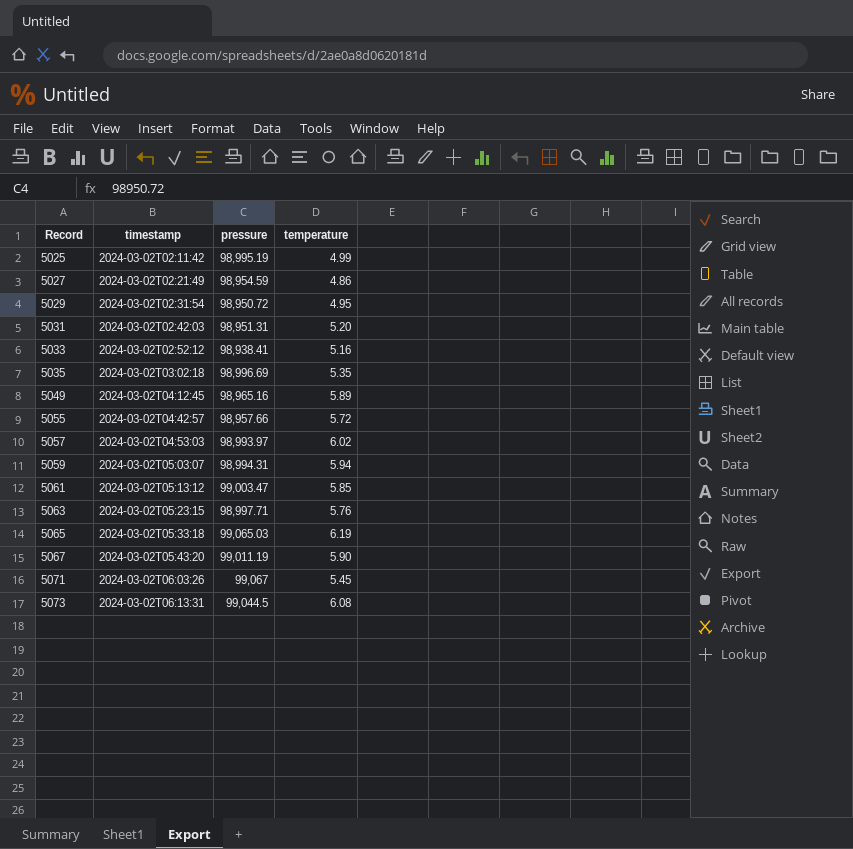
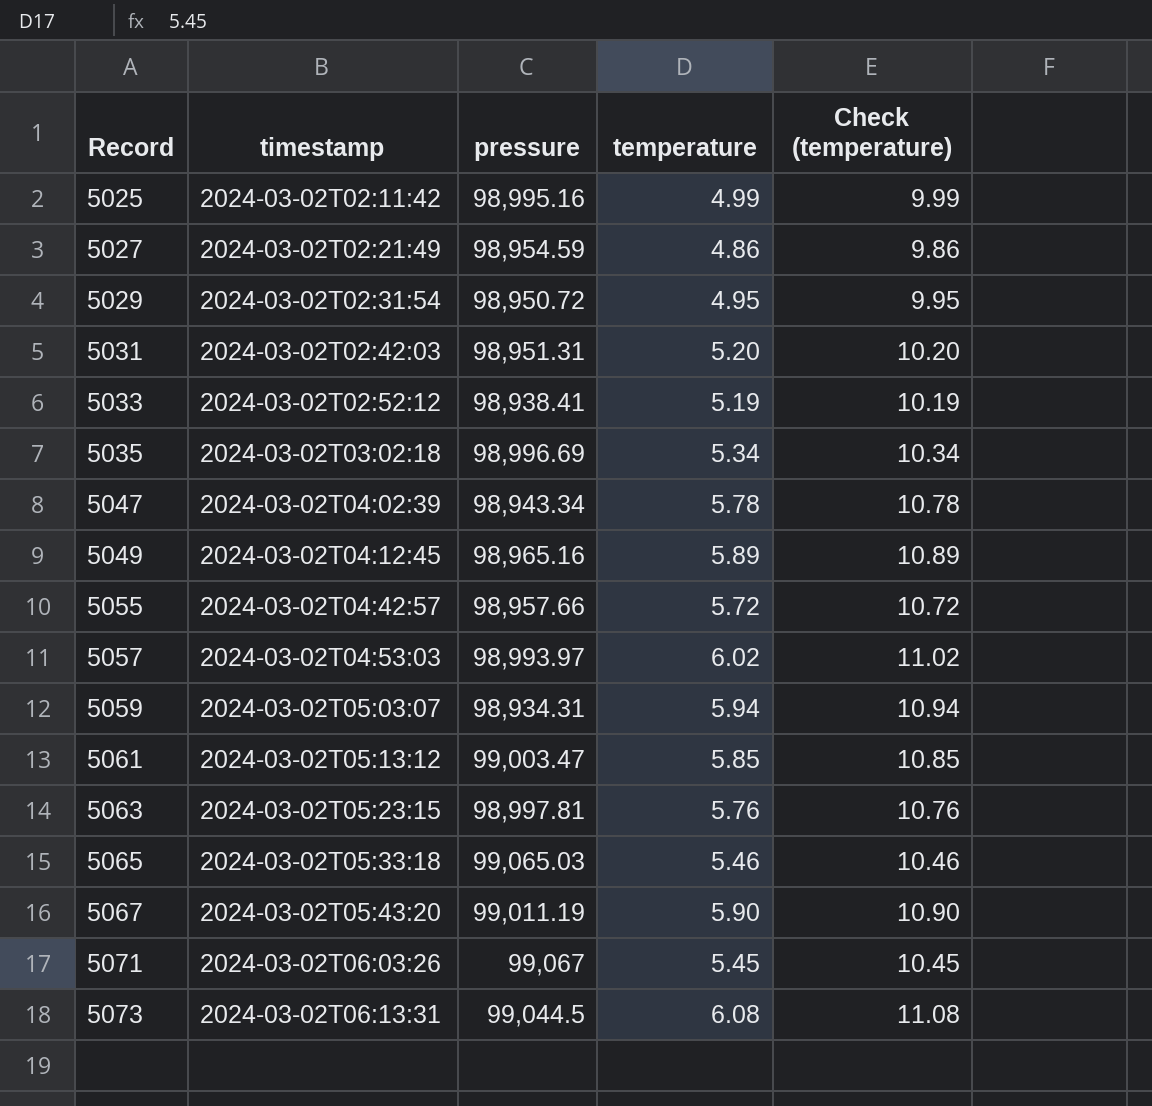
column Check (temperature) | formula: none -> [temperature] + 5
5025 | pressure: 98,995.19 -> 98,995.16
5033 | temperature: 5.16 -> 5.19
5035 | temperature: 5.35 -> 5.34
row 5047: none -> 2024-03-02T04:02:39 | 98,943.34 | 5.78 | 10.78
5059 | pressure: 98,994.31 -> 98,934.31
5063 | pressure: 98,997.71 -> 98,997.81
5065 | temperature: 6.19 -> 5.46

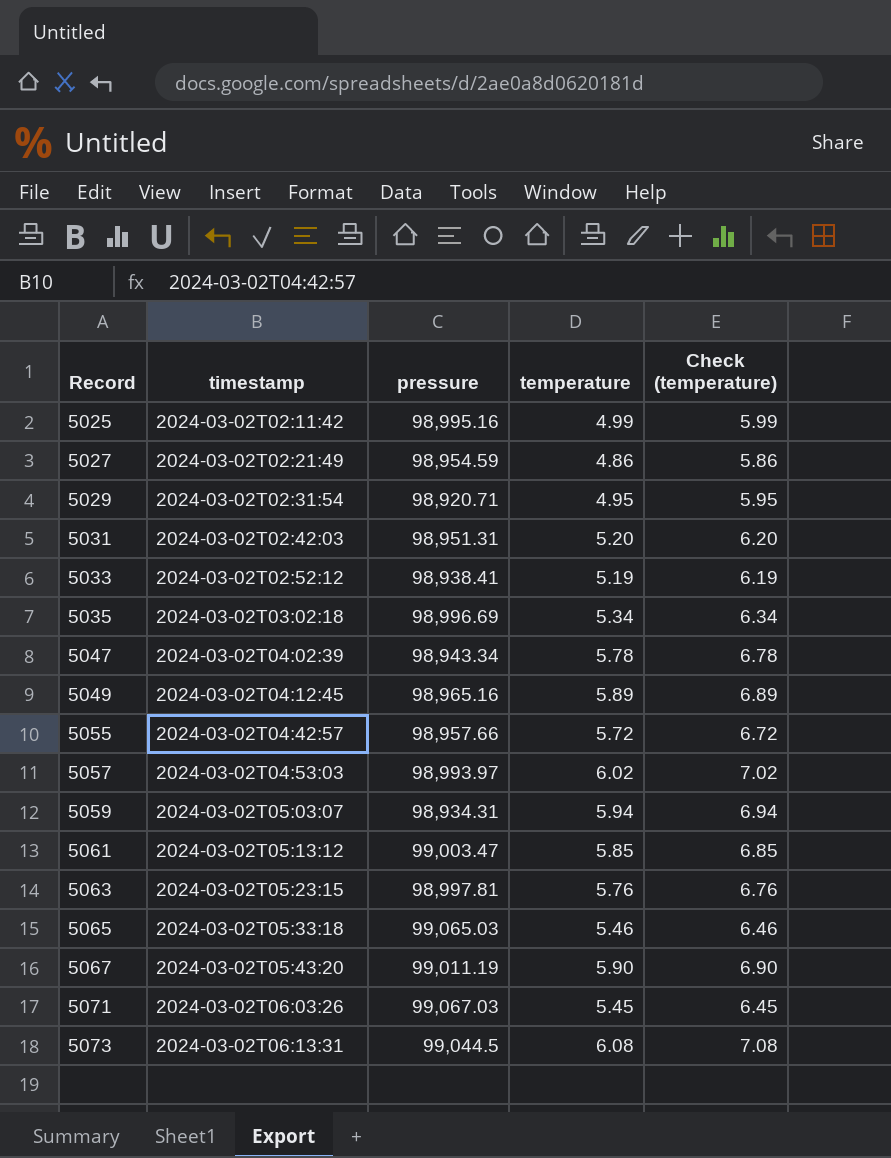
column Check (temperature) | formula: [temperature] + 5 -> [temperature] + 1
5029 | pressure: 98,950.72 -> 98,920.71
5071 | pressure: 99,067 -> 99,067.03

